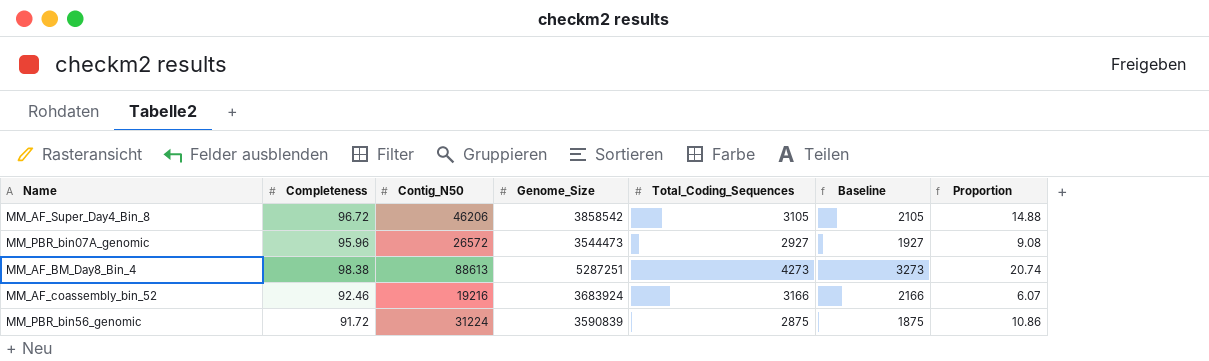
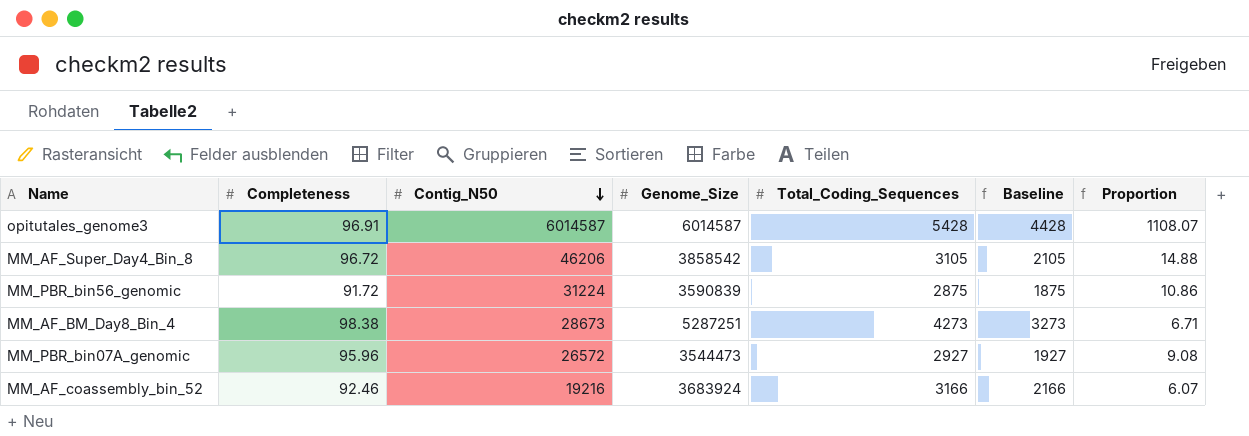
row order: none -> Contig_N50 descending
row opitutales_genome3: none -> 96.91 | 6014587 | 6014587 | 5428 | 4428 | 1108.07
MM_AF_BM_Day8_Bin_4 | Contig_N50: 88613 -> 28673
MM_AF_BM_Day8_Bin_4 | Proportion: 20.74 -> 6.71

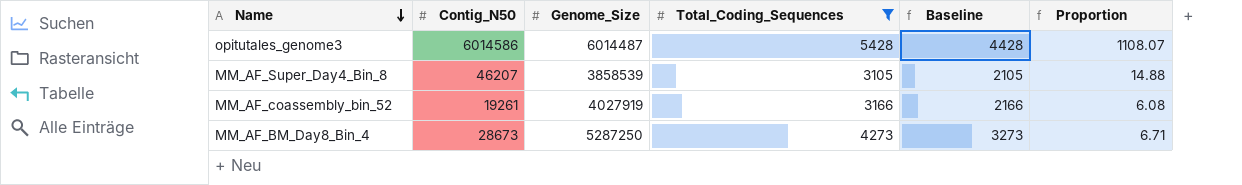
filter: none -> Total_Coding_Sequences >= 3105
row order: Contig_N50 descending -> Name descending
column Completeness | position: 2 -> none
opitutales_genome3 | Contig_N50: 6014587 -> 6014586
opitutales_genome3 | Genome_Size: 6014587 -> 6014487
MM_AF_Super_Day4_Bin_8 | Contig_N50: 46206 -> 46207
MM_AF_Super_Day4_Bin_8 | Genome_Size: 3858542 -> 3858539
MM_AF_coassembly_bin_52 | Contig_N50: 19216 -> 19261
MM_AF_coassembly_bin_52 | Genome_Size: 3683924 -> 4027919
MM_AF_coassembly_bin_52 | Proportion: 6.07 -> 6.08
MM_AF_BM_Day8_Bin_4 | Genome_Size: 5287251 -> 5287250

